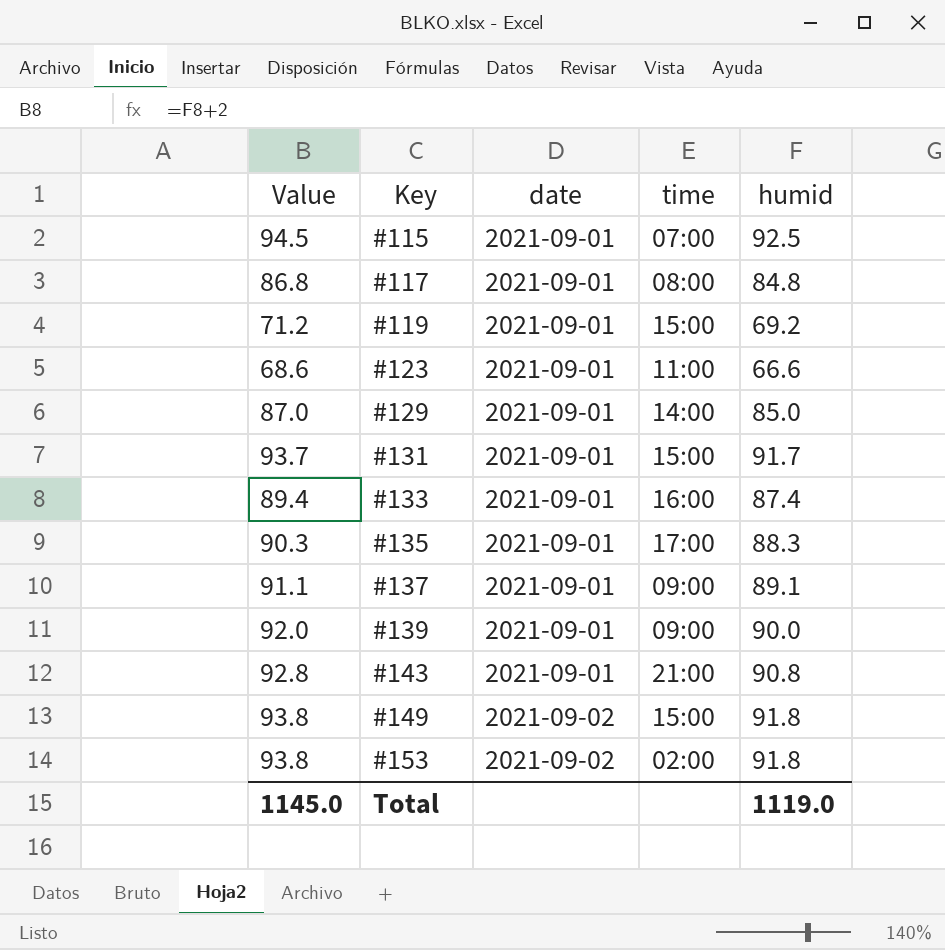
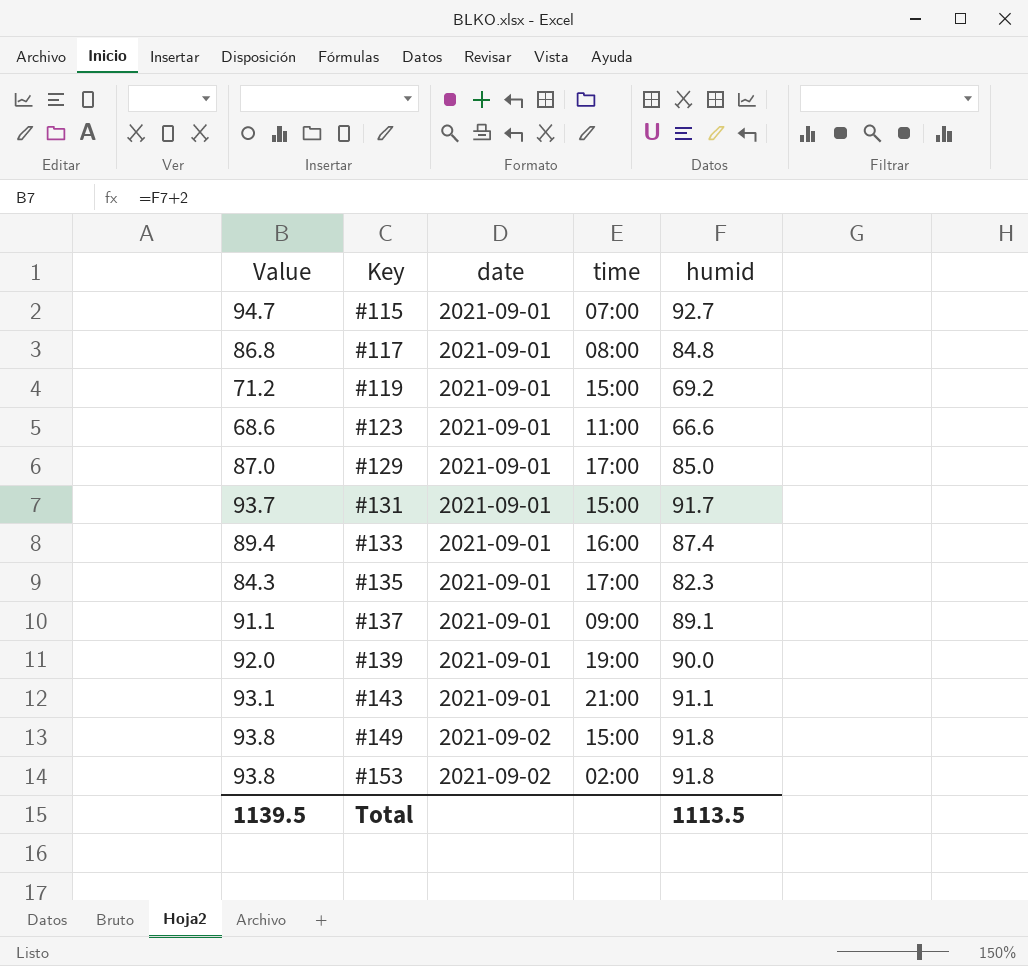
#115 | Value: 94.5 -> 94.7
#115 | humid: 92.5 -> 92.7
#129 | time: 14:00 -> 17:00
#135 | Value: 90.3 -> 84.3
#135 | humid: 88.3 -> 82.3
#139 | time: 09:00 -> 19:00
#143 | Value: 92.8 -> 93.1
#143 | humid: 90.8 -> 91.1
Total | Value: 1145.0 -> 1139.5
Total | humid: 1119.0 -> 1113.5

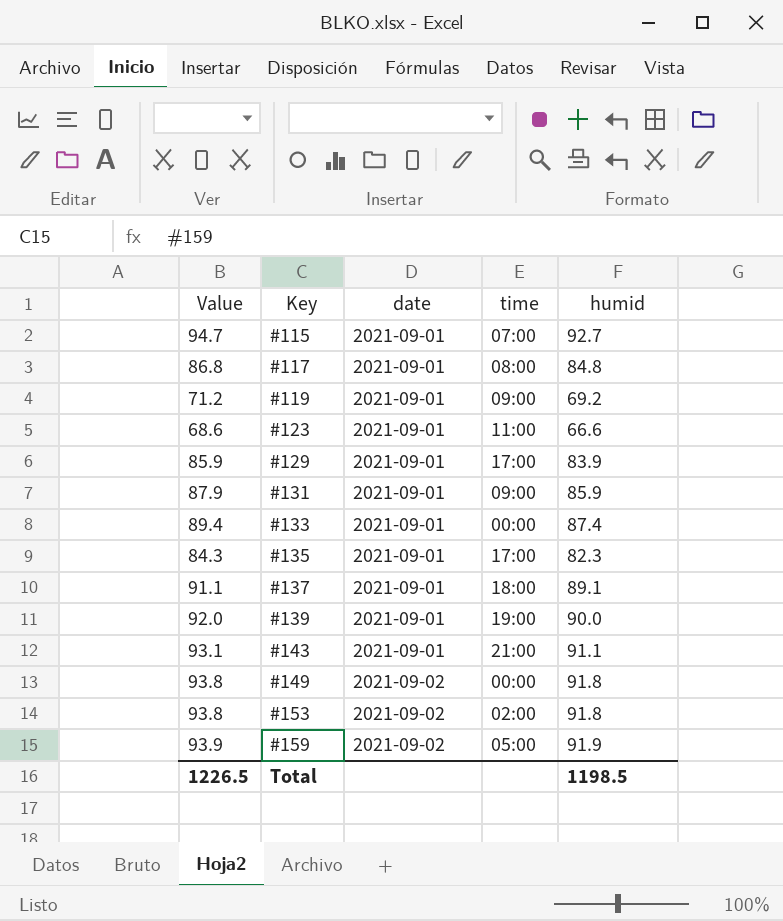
#119 | time: 15:00 -> 09:00
#129 | Value: 87.0 -> 85.9
#129 | humid: 85.0 -> 83.9
#131 | Value: 93.7 -> 87.9
#131 | time: 15:00 -> 09:00
#131 | humid: 91.7 -> 85.9
#133 | time: 16:00 -> 00:00
#137 | time: 09:00 -> 18:00
#149 | time: 15:00 -> 00:00
row #159: none -> 93.9 | 2021-09-02 | 05:00 | 91.9
Total | Value: 1139.5 -> 1226.5
Total | humid: 1113.5 -> 1198.5

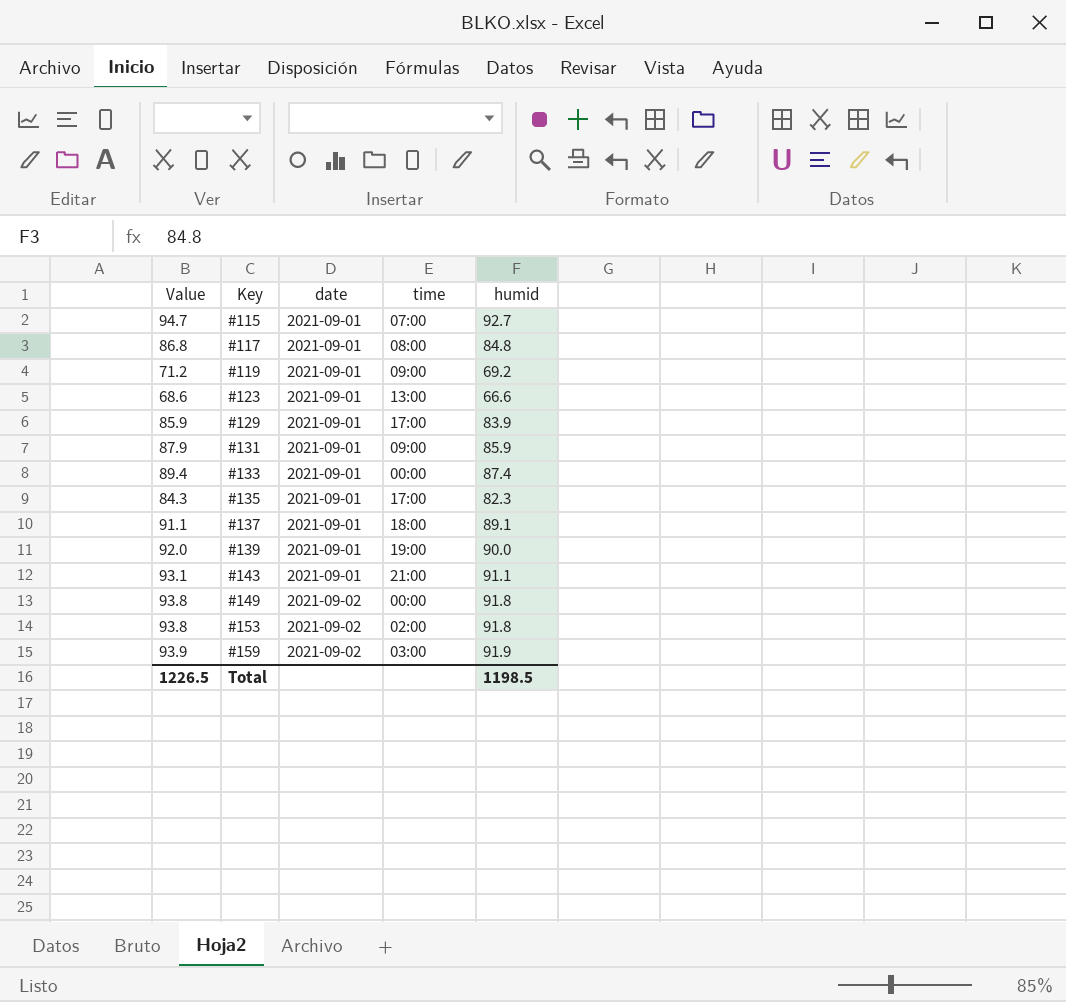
#123 | time: 11:00 -> 13:00
#159 | time: 05:00 -> 03:00

